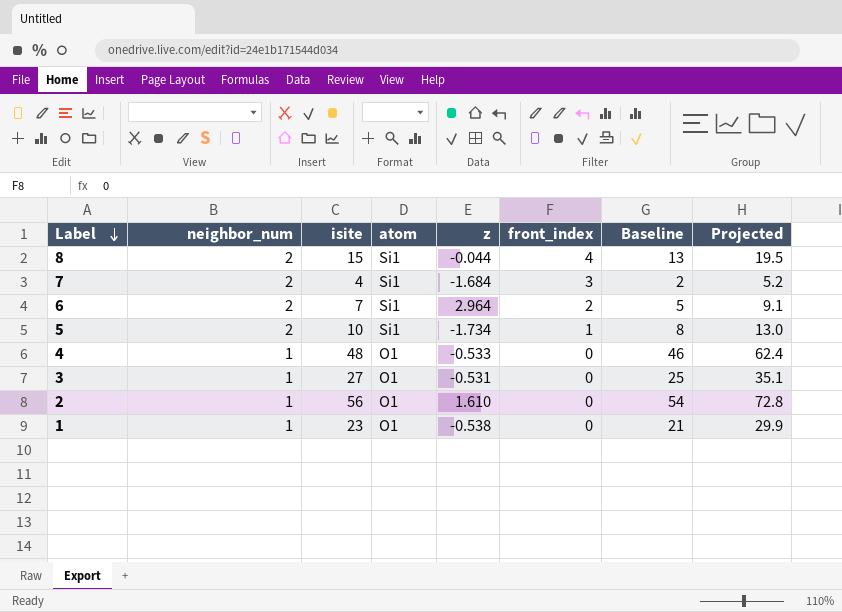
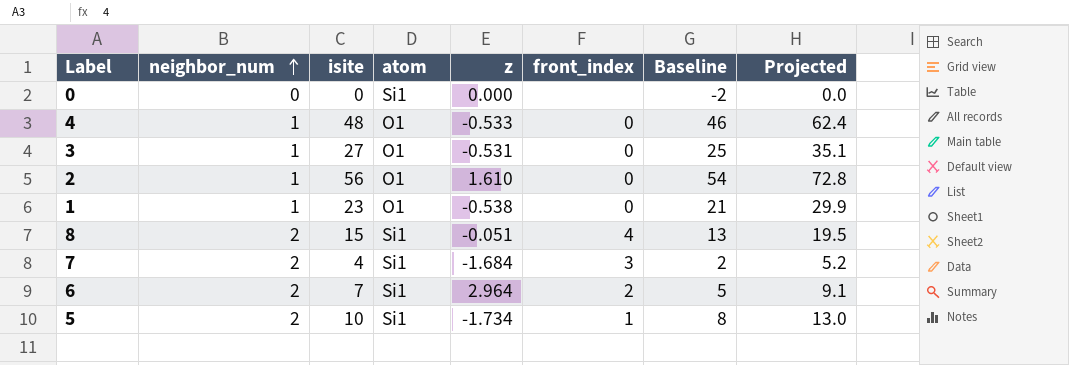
row order: Label descending -> neighbor_num ascending
row 0: none -> 0 | 0 | Si1 | 0.000 | none | -2 | 0.0
8 | z: -0.044 -> -0.051

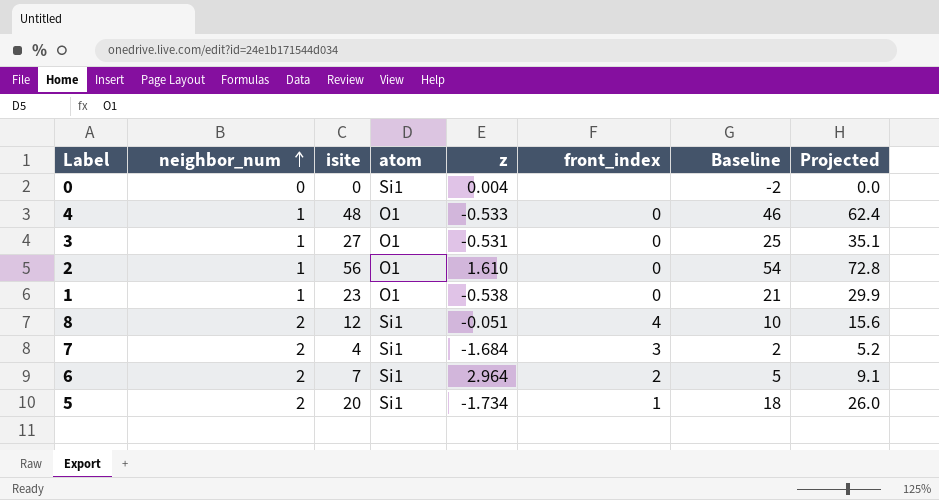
0 | z: 0.000 -> 0.004
8 | isite: 15 -> 12
8 | Baseline: 13 -> 10
8 | Projected: 19.5 -> 15.6
5 | isite: 10 -> 20
5 | Baseline: 8 -> 18
5 | Projected: 13.0 -> 26.0

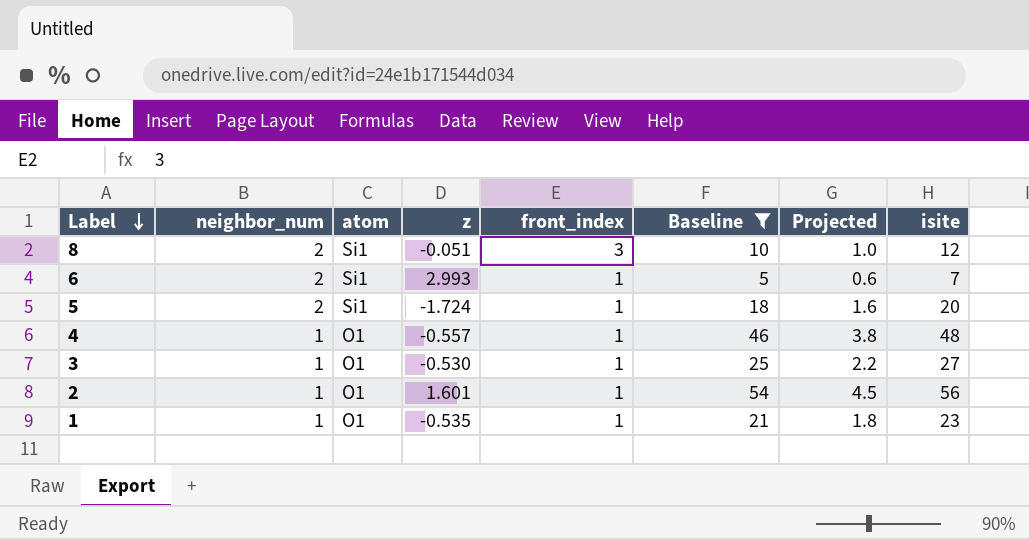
filter: none -> Baseline >= 5
row order: neighbor_num ascending -> Label descending
column Projected | formula: [isite] * 1.3 -> [isite] * 0.08
column isite | position: 3 -> 8
8 | front_index: 4 -> 3
6 | z: 2.964 -> 2.993
6 | front_index: 2 -> 1
5 | z: -1.734 -> -1.724
4 | z: -0.533 -> -0.557
4 | front_index: 0 -> 1
3 | z: -0.531 -> -0.530
3 | front_index: 0 -> 1
2 | z: 1.610 -> 1.601
2 | front_index: 0 -> 1
1 | z: -0.538 -> -0.535
1 | front_index: 0 -> 1

